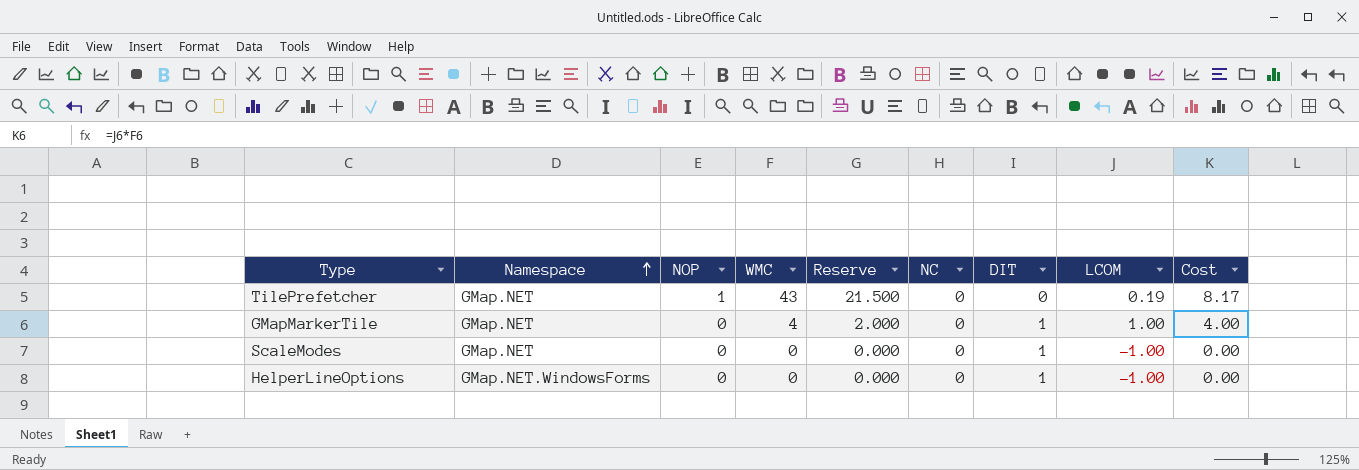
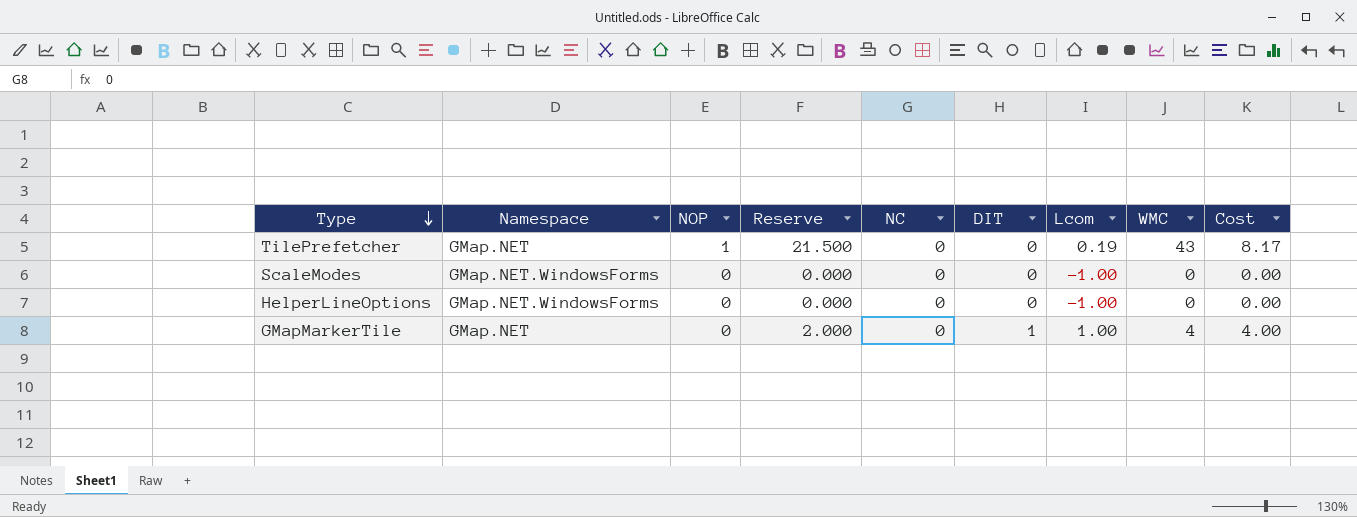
row order: Namespace ascending -> Type descending
column name: LCOM -> Lcom
column WMC | position: 4 -> 8
ScaleModes | Namespace: GMap.NET -> GMap.NET.WindowsForms
ScaleModes | DIT: 1 -> 0
HelperLineOptions | DIT: 1 -> 0

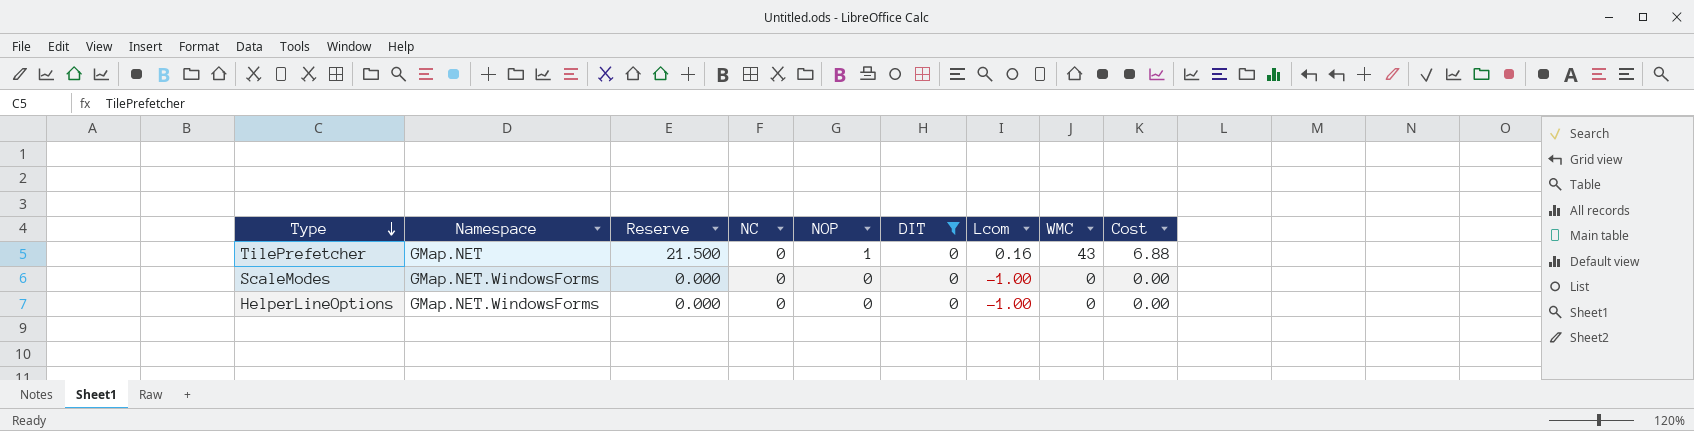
filter: none -> DIT = 0
column NOP | position: 3 -> 5
TilePrefetcher | Lcom: 0.19 -> 0.16
TilePrefetcher | Cost: 8.17 -> 6.88

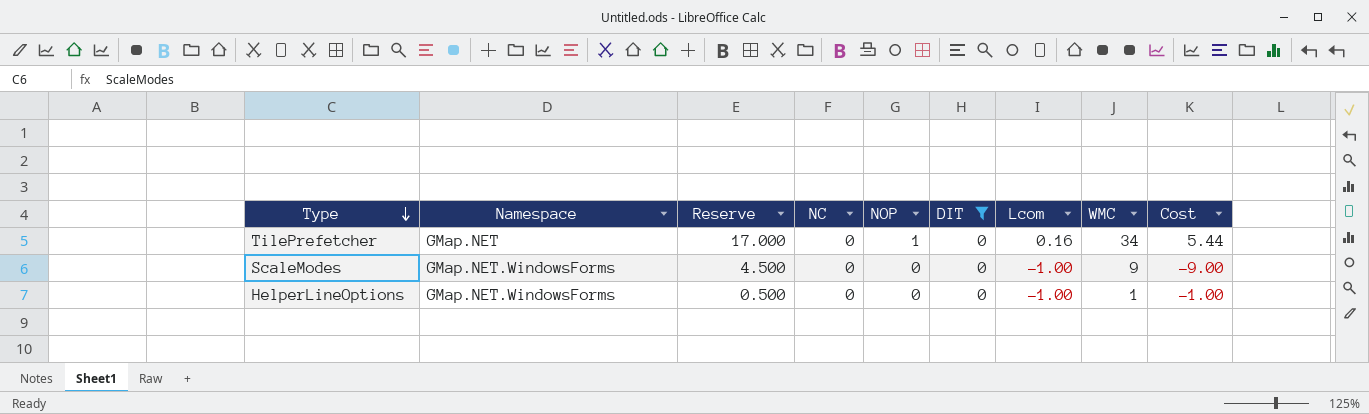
TilePrefetcher | Reserve: 21.500 -> 17.000
TilePrefetcher | WMC: 43 -> 34
TilePrefetcher | Cost: 6.88 -> 5.44
ScaleModes | Reserve: 0.000 -> 4.500
ScaleModes | WMC: 0 -> 9
ScaleModes | Cost: 0.00 -> -9.00
HelperLineOptions | Reserve: 0.000 -> 0.500
HelperLineOptions | WMC: 0 -> 1
HelperLineOptions | Cost: 0.00 -> -1.00

